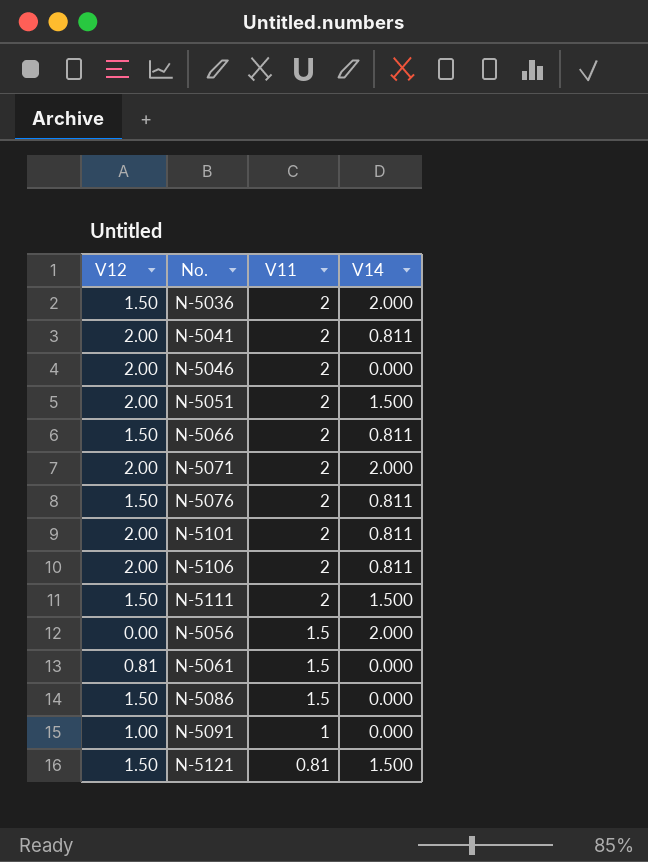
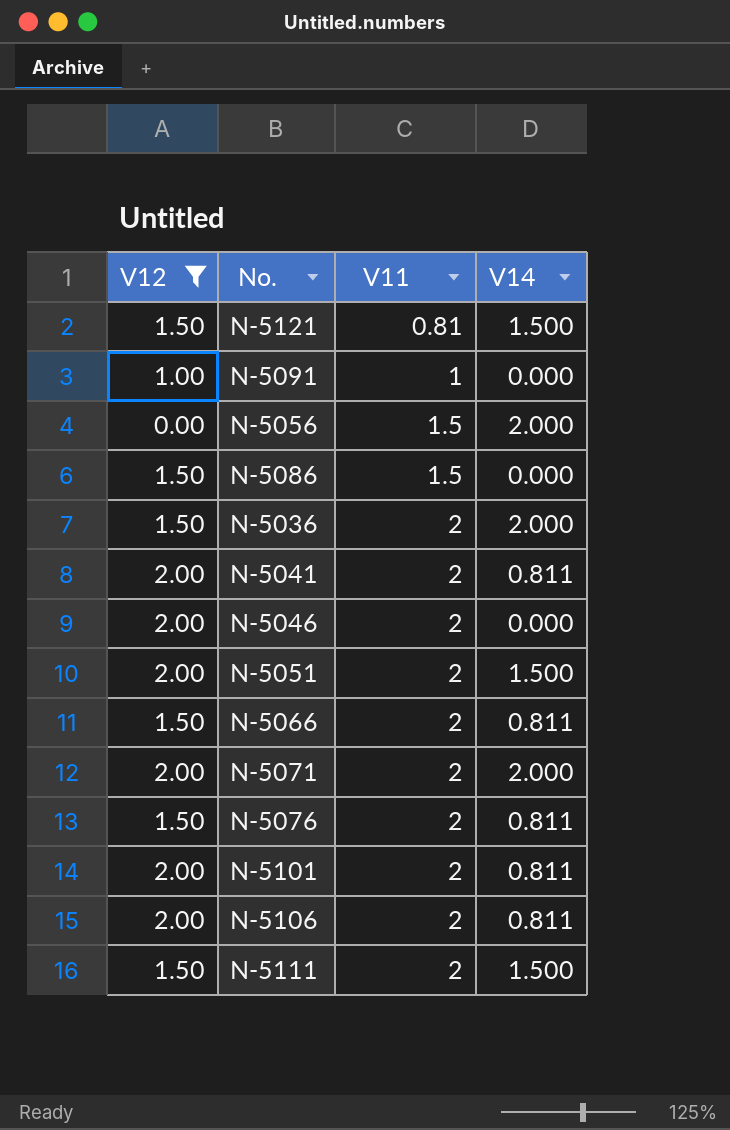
filter: none -> V12 != 0.81
row order: V11 descending -> V11 ascending

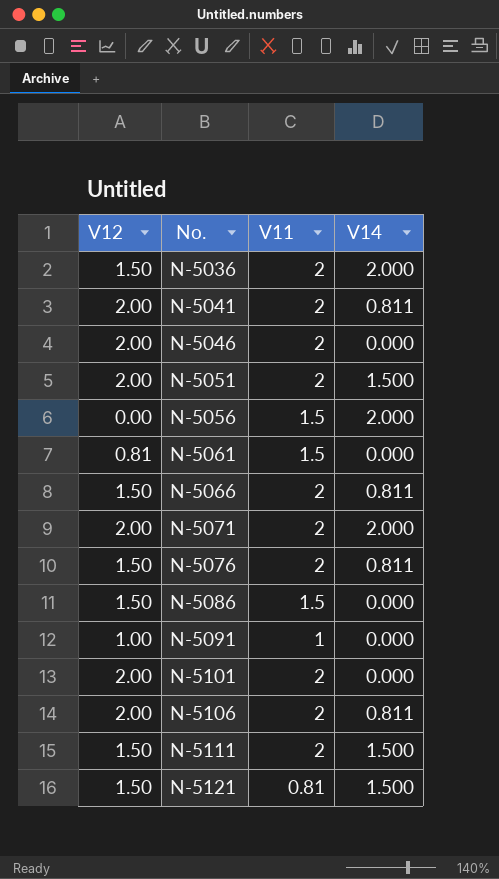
filter: V12 != 0.81 -> none
row order: V11 ascending -> No. ascending
N-5101 | V14: 0.811 -> 0.000

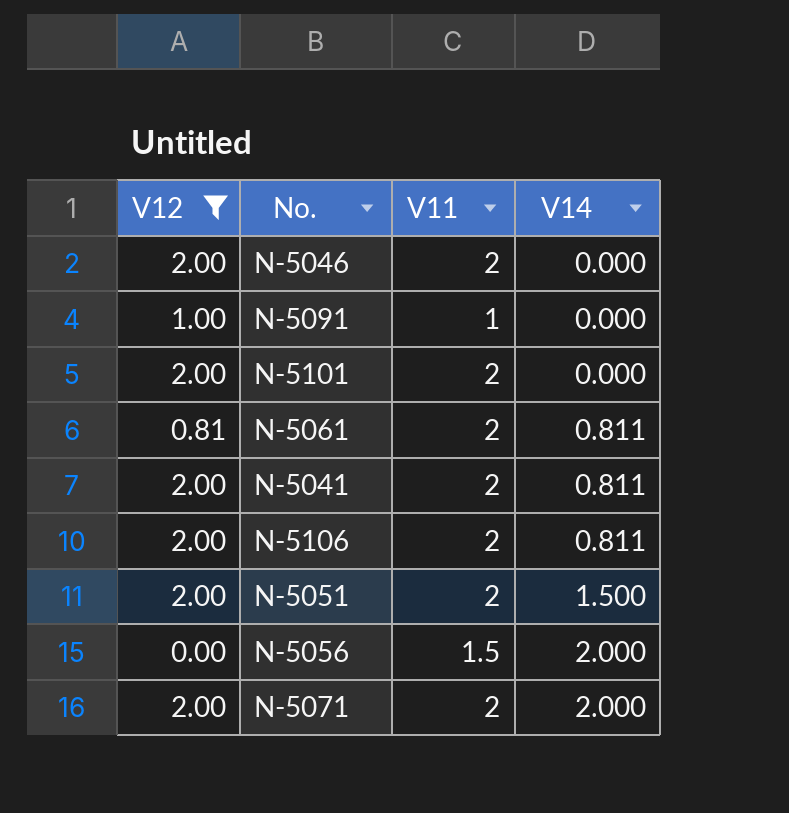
filter: none -> V12 != 1.50
row order: No. ascending -> V14 ascending
N-5061 | V11: 1.5 -> 2
N-5061 | V14: 0.000 -> 0.811

